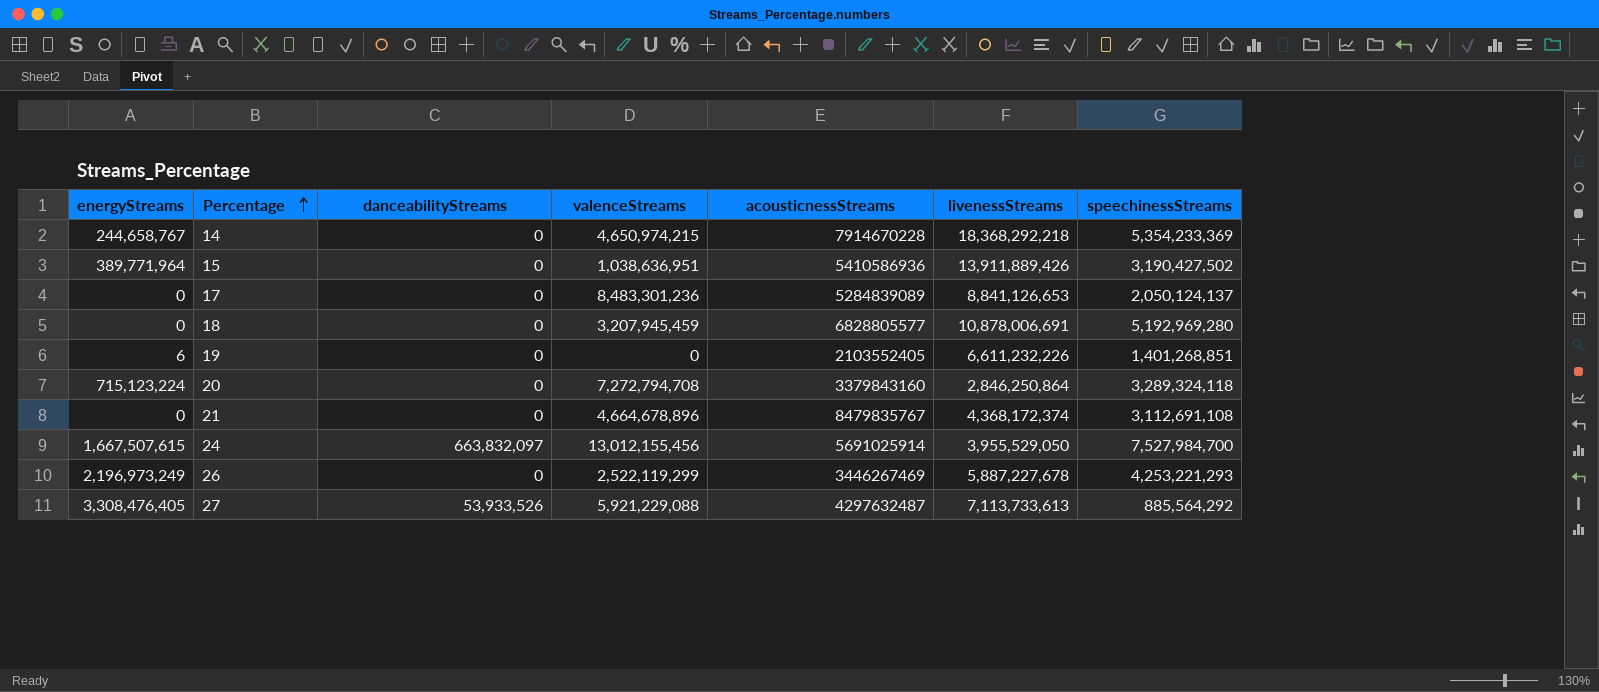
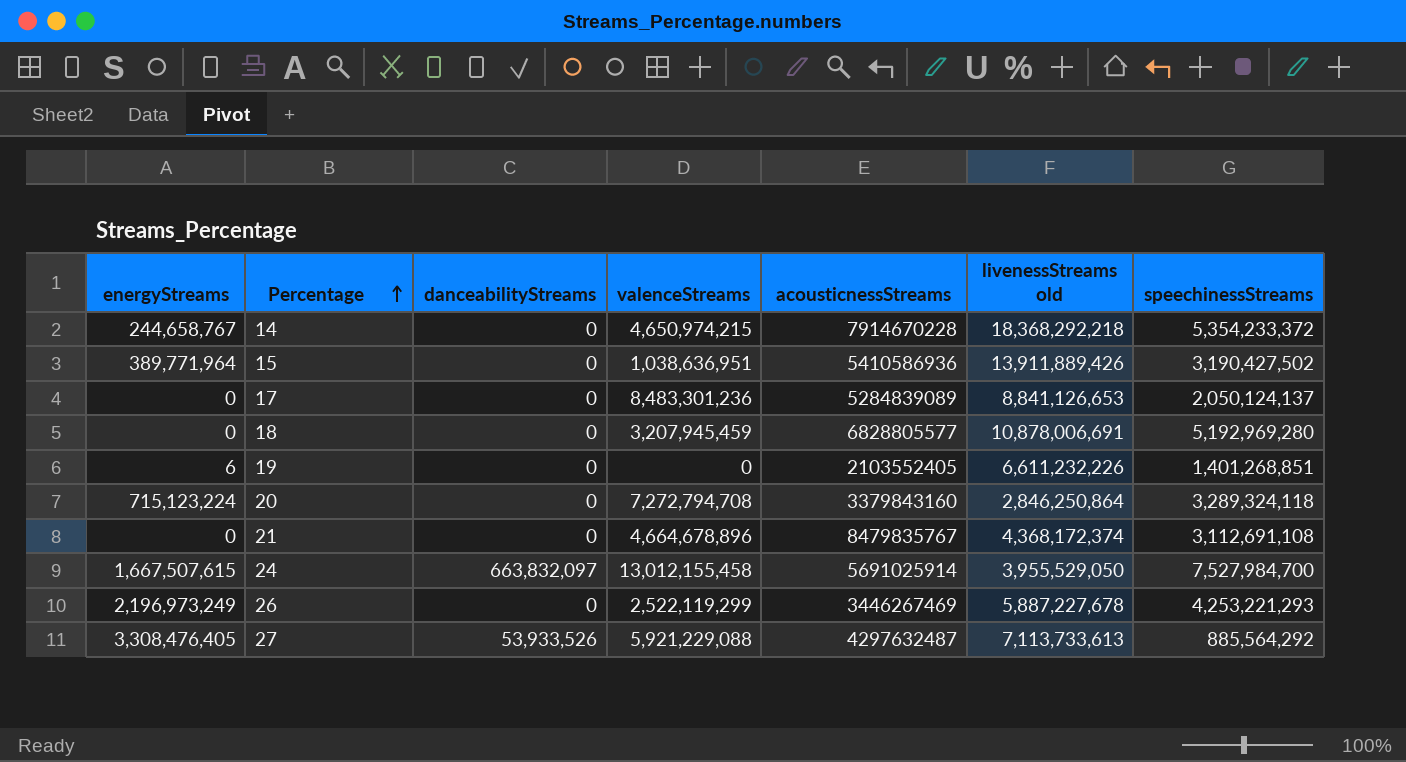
column name: livenessStreams -> livenessStreams old
14 | speechinessStreams: 5,354,233,369 -> 5,354,233,372
24 | valenceStreams: 13,012,155,456 -> 13,012,155,458

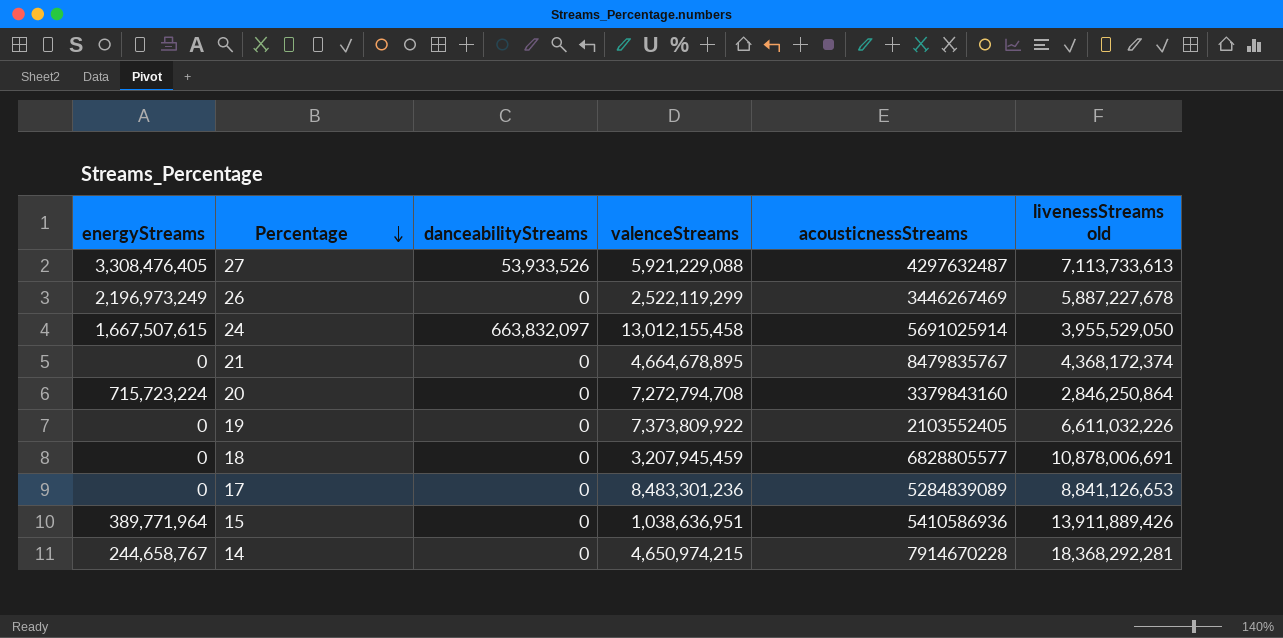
row order: Percentage ascending -> Percentage descending
column speechinessStreams | position: 7 -> none
21 | valenceStreams: 4,664,678,896 -> 4,664,678,895
20 | energyStreams: 715,123,224 -> 715,723,224
19 | energyStreams: 6 -> 0
19 | valenceStreams: 0 -> 7,373,809,922
19 | livenessStreams old: 6,611,232,226 -> 6,611,032,226
14 | livenessStreams old: 18,368,292,218 -> 18,368,292,281

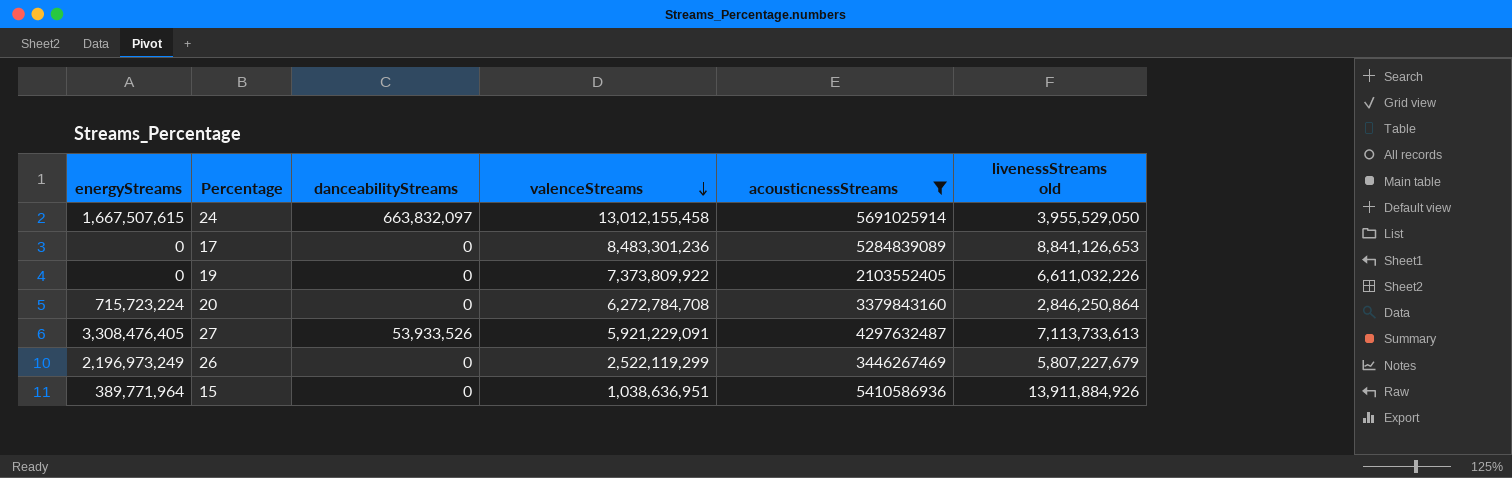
filter: none -> acousticnessStreams <= 5691025914
row order: Percentage descending -> valenceStreams descending
20 | valenceStreams: 7,272,794,708 -> 6,272,784,708
27 | valenceStreams: 5,921,229,088 -> 5,921,229,091
26 | livenessStreams old: 5,887,227,678 -> 5,807,227,679
15 | livenessStreams old: 13,911,889,426 -> 13,911,884,926

